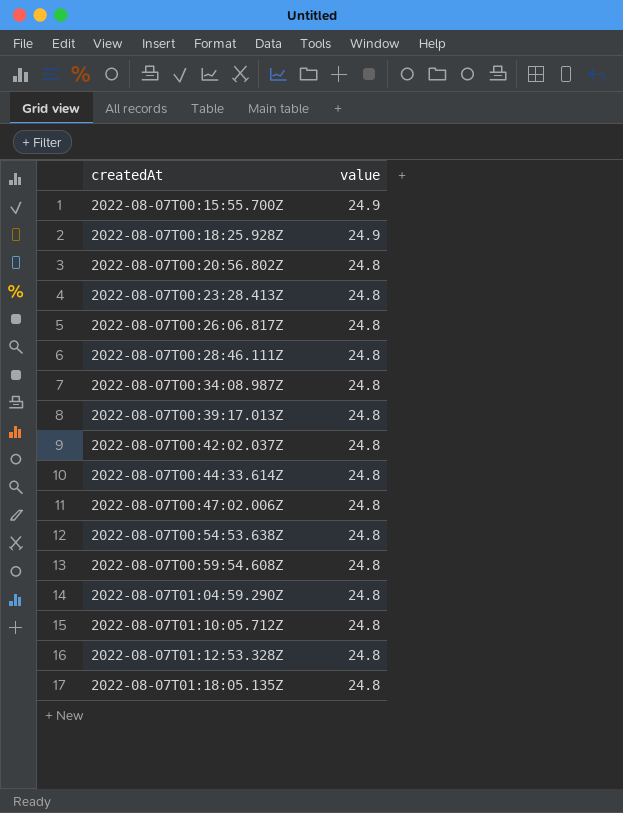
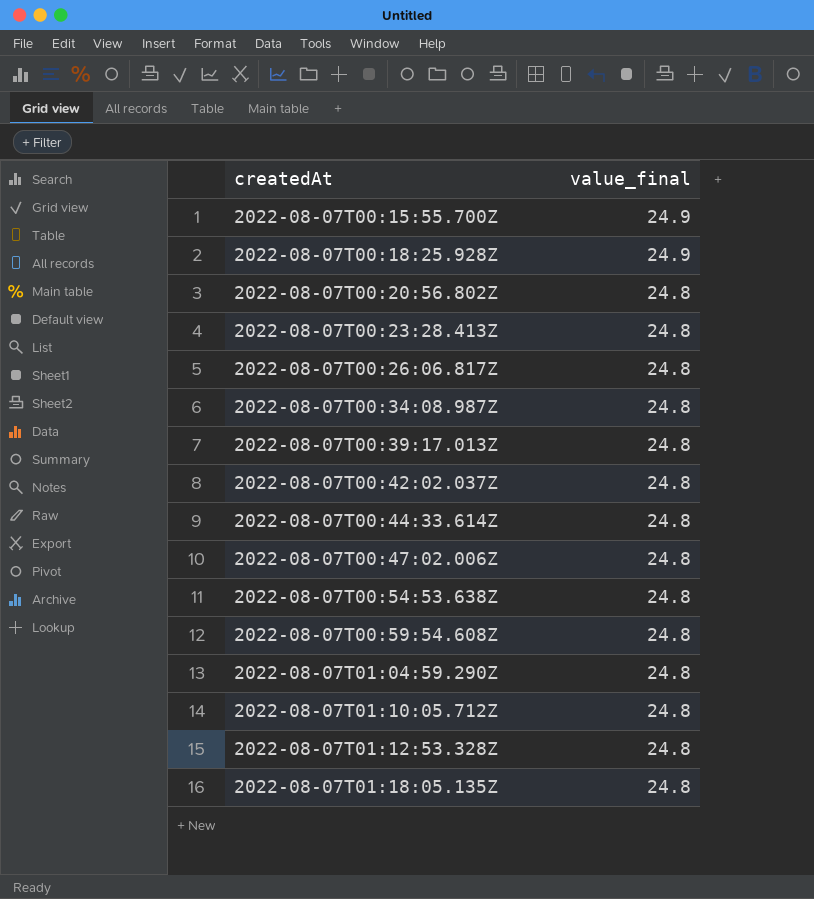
column name: value -> value_final
row 2022-08-07T00:28:46.111Z: 24.8 -> none

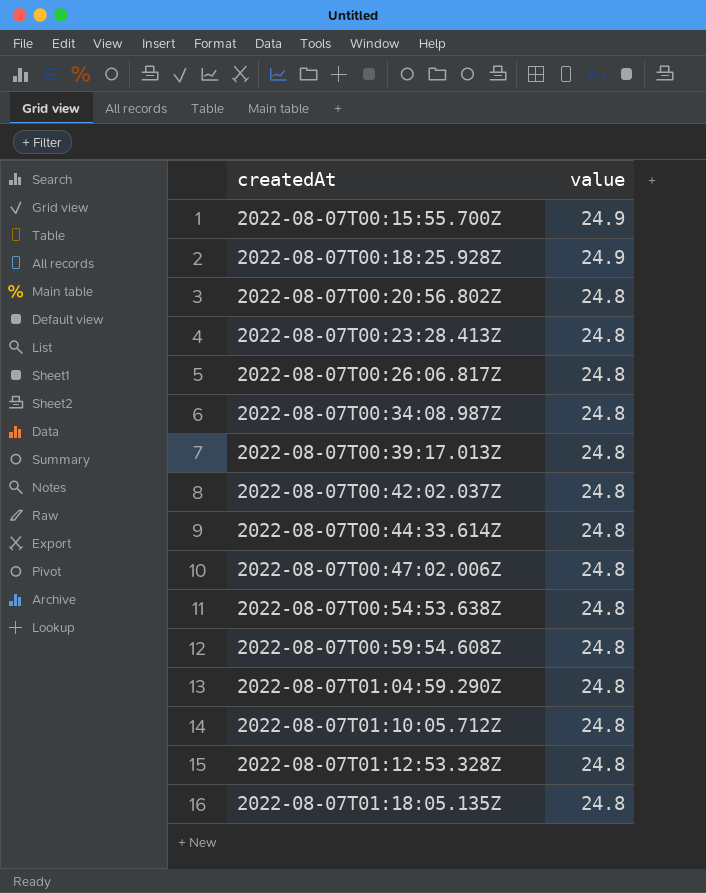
column name: value_final -> value

